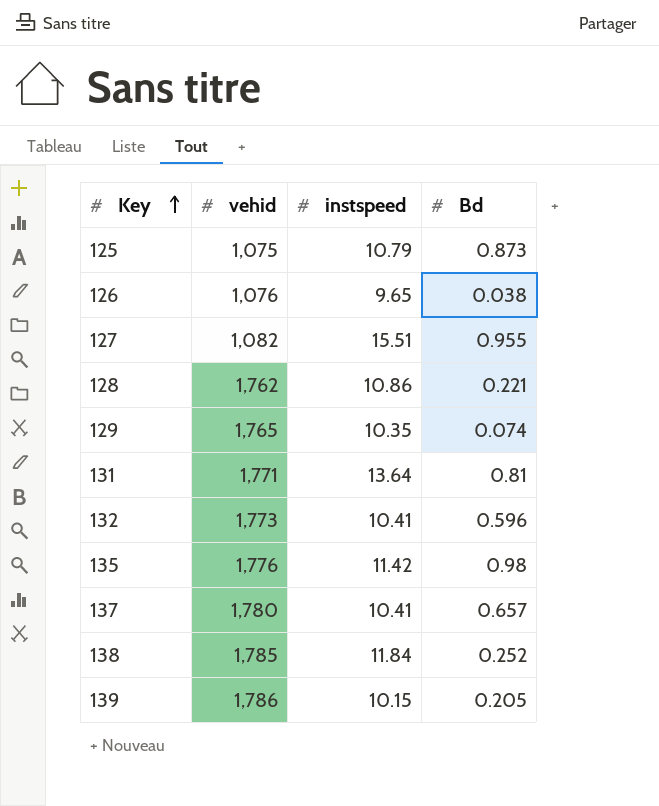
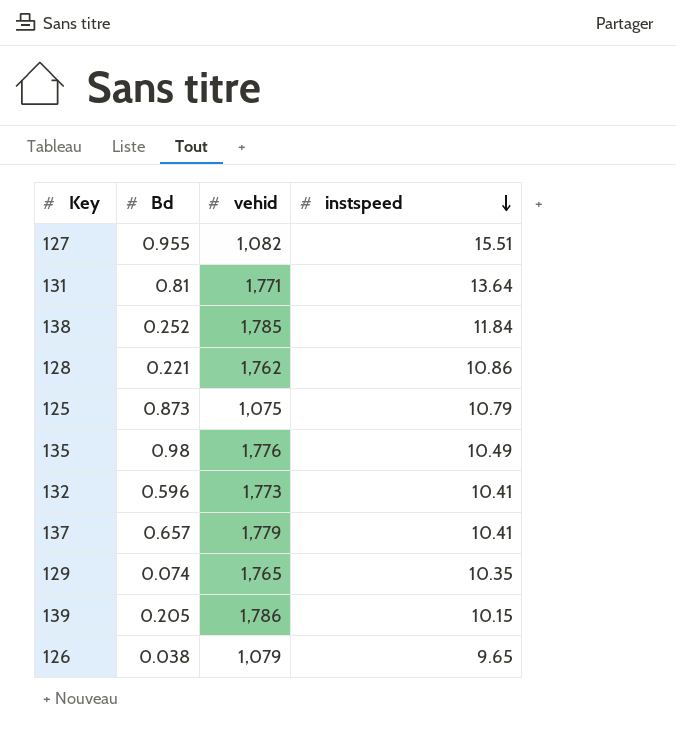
row order: Key ascending -> instspeed descending
column Bd | position: 4 -> 2
135 | instspeed: 11.42 -> 10.49
137 | vehid: 1,780 -> 1,779
126 | vehid: 1,076 -> 1,079

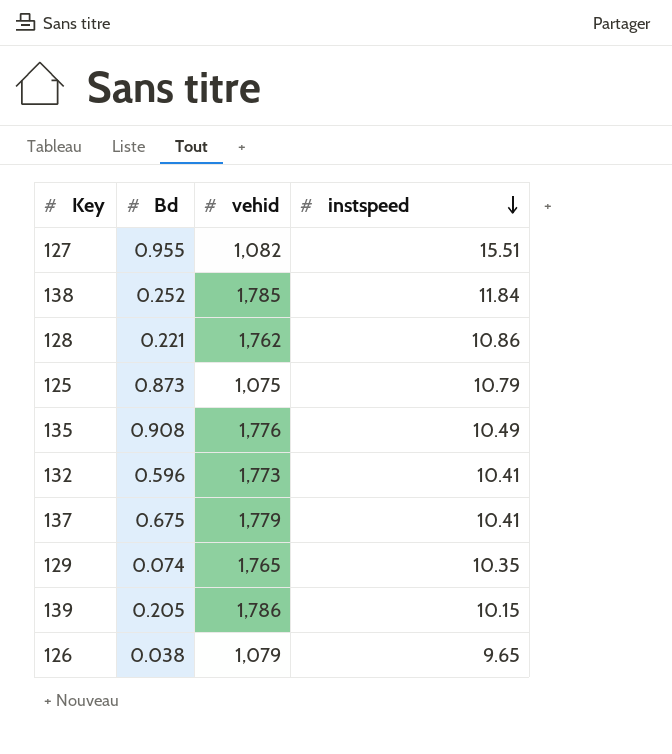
row 131: 0.81 | 1,771 | 13.64 -> none
135 | Bd: 0.98 -> 0.908
137 | Bd: 0.657 -> 0.675

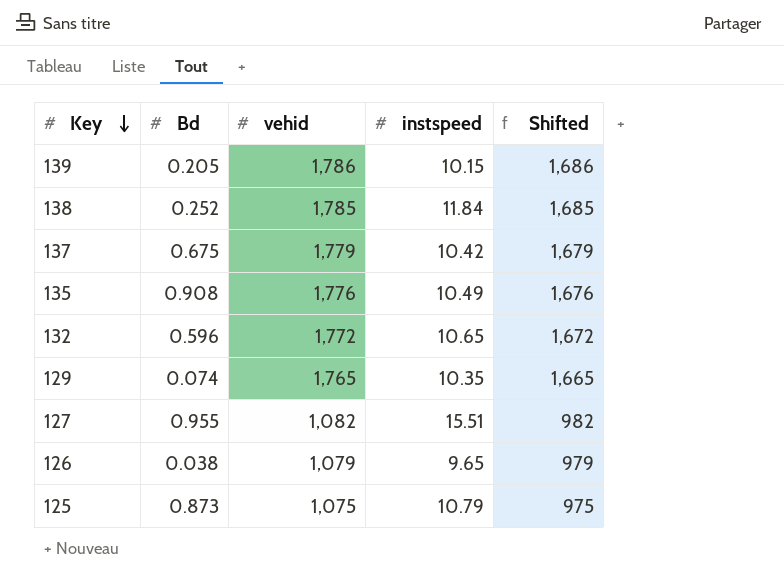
row order: instspeed descending -> Key descending
column Shifted | formula: none -> [vehid] - 100
row 128: 0.221 | 1,762 | 10.86 -> none
137 | instspeed: 10.41 -> 10.42
132 | vehid: 1,773 -> 1,772
132 | instspeed: 10.41 -> 10.65

